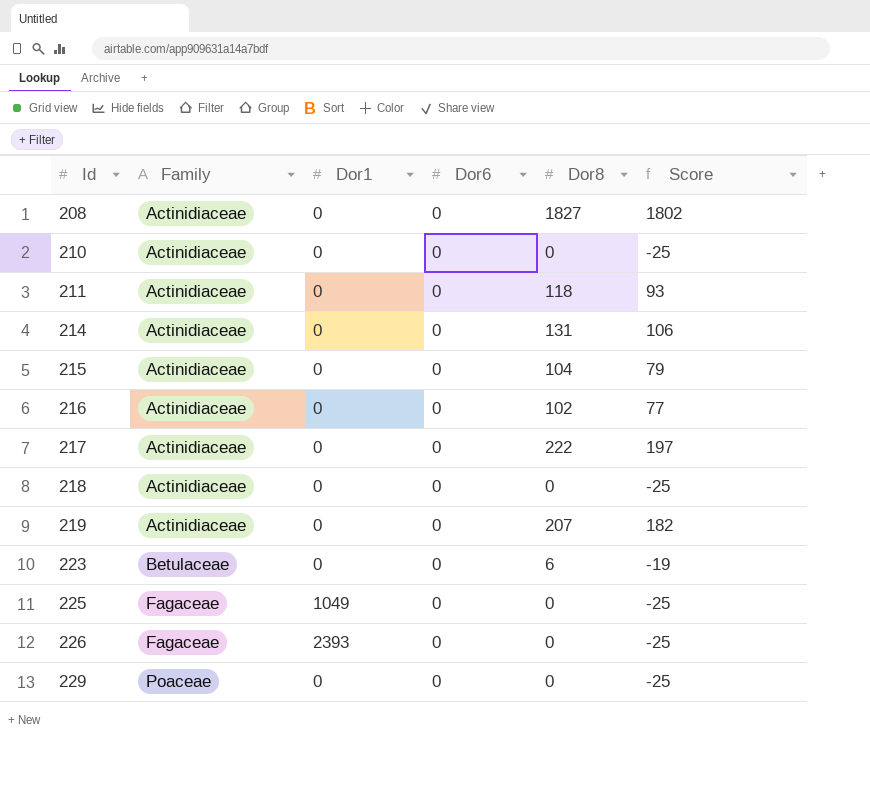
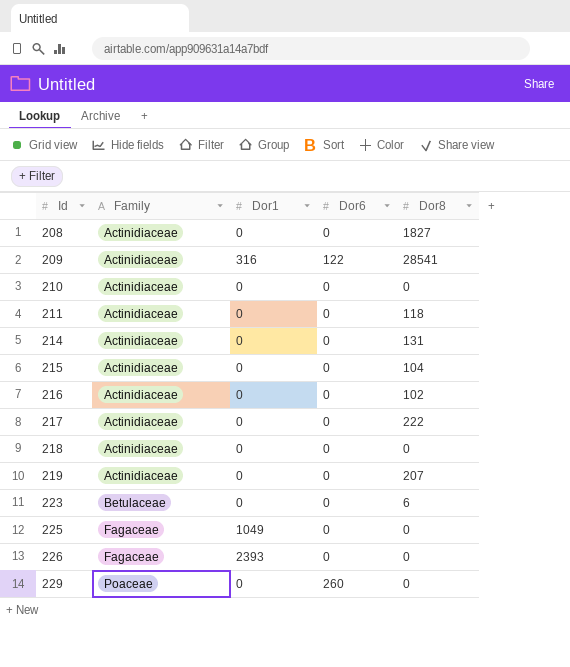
column Score | formula: [Dor8] - 25 -> none
row 209: none -> Actinidiaceae | 316 | 122 | 28541
229 | Dor6: 0 -> 260

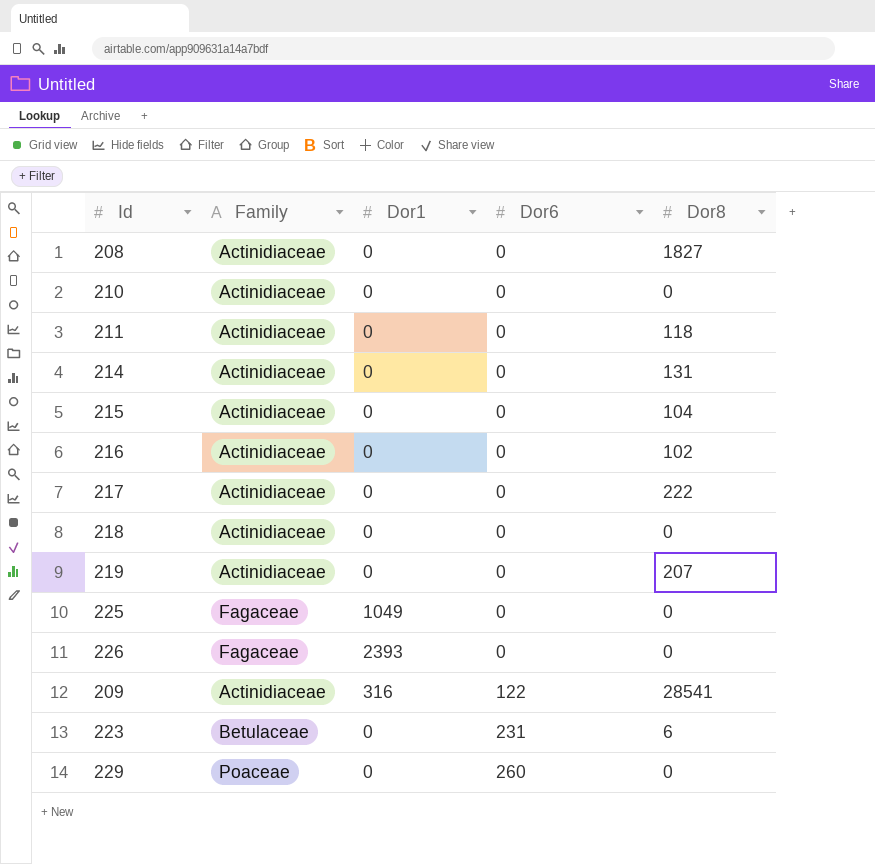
row order: Id ascending -> Dor6 ascending
223 | Dor6: 0 -> 231

